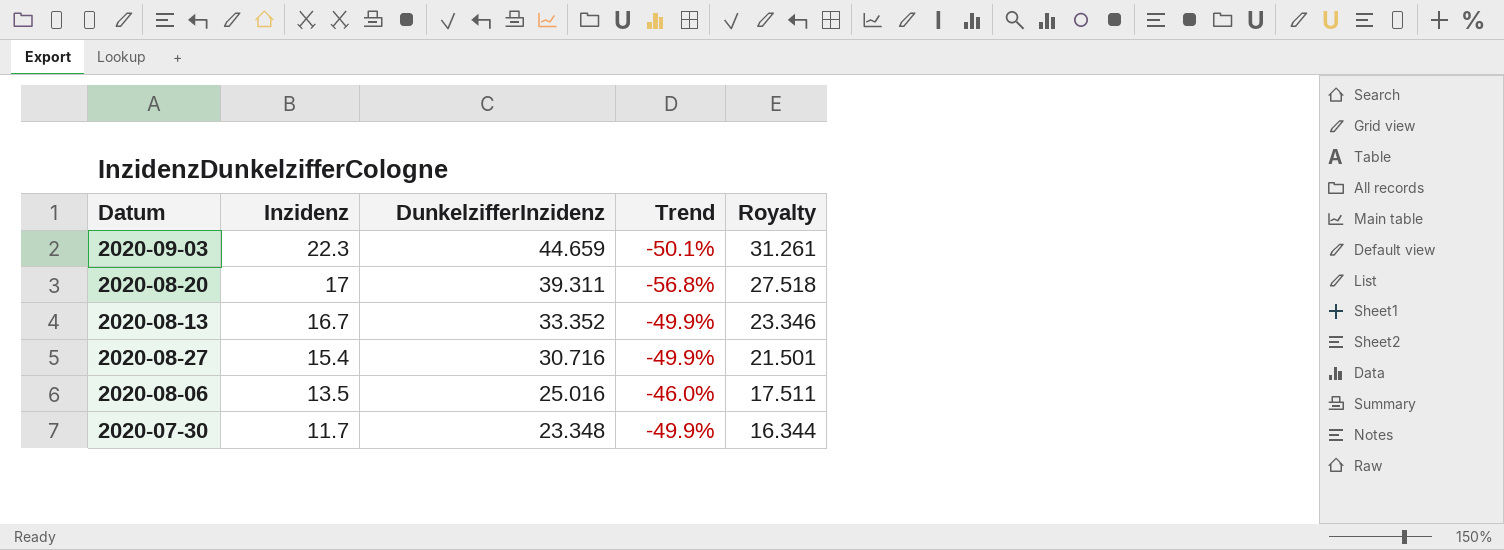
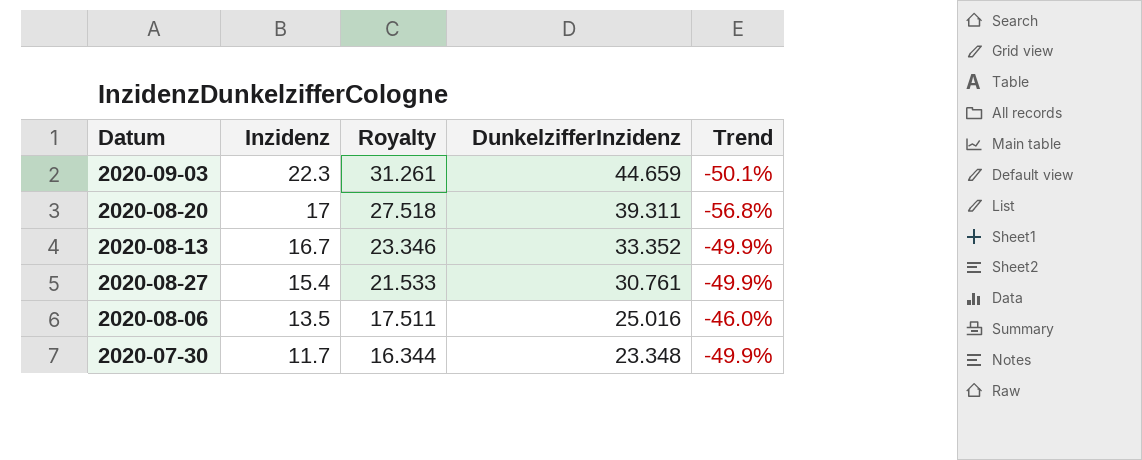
column Royalty | position: 5 -> 3
2020-08-27 | Royalty: 21.501 -> 21.533
2020-08-27 | DunkelzifferInzidenz: 30.716 -> 30.761

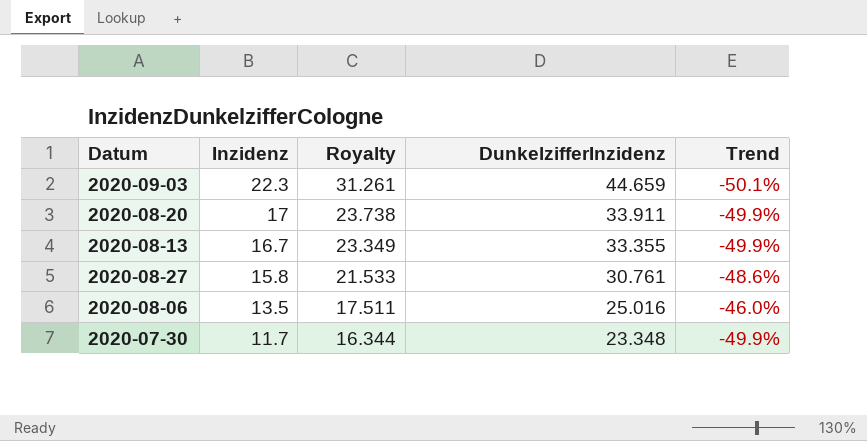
2020-08-20 | Royalty: 27.518 -> 23.738
2020-08-20 | DunkelzifferInzidenz: 39.311 -> 33.911
2020-08-20 | Trend: -56.8% -> -49.9%
2020-08-13 | Royalty: 23.346 -> 23.349
2020-08-13 | DunkelzifferInzidenz: 33.352 -> 33.355
2020-08-27 | Inzidenz: 15.4 -> 15.8
2020-08-27 | Trend: -49.9% -> -48.6%

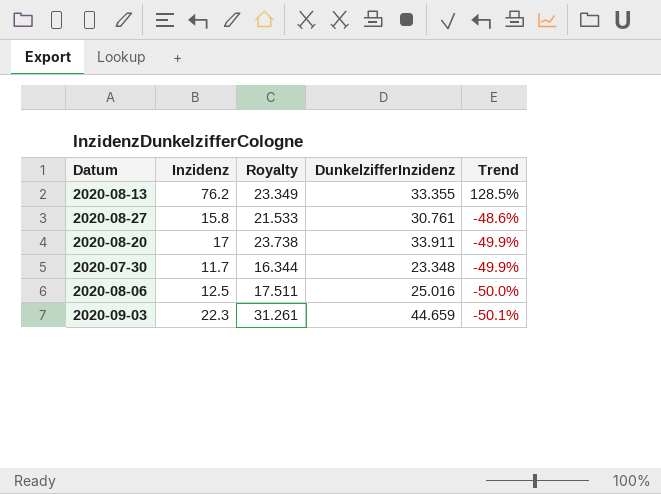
row order: Inzidenz descending -> Trend descending
2020-08-13 | Inzidenz: 16.7 -> 76.2
2020-08-13 | Trend: -49.9% -> 128.5%
2020-08-06 | Inzidenz: 13.5 -> 12.5
2020-08-06 | Trend: -46.0% -> -50.0%

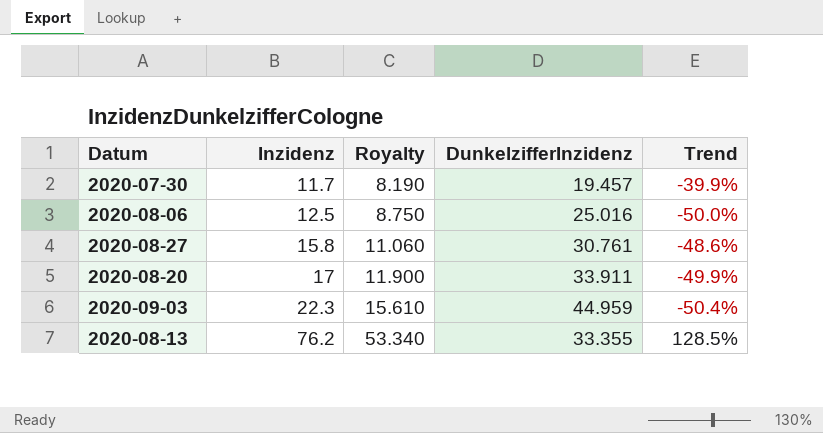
row order: Trend descending -> Inzidenz ascending
column Royalty | formula: [DunkelzifferInzidenz] * 0.7 -> [Inzidenz] * 0.7
2020-07-30 | DunkelzifferInzidenz: 23.348 -> 19.457
2020-07-30 | Trend: -49.9% -> -39.9%
2020-09-03 | DunkelzifferInzidenz: 44.659 -> 44.959
2020-09-03 | Trend: -50.1% -> -50.4%

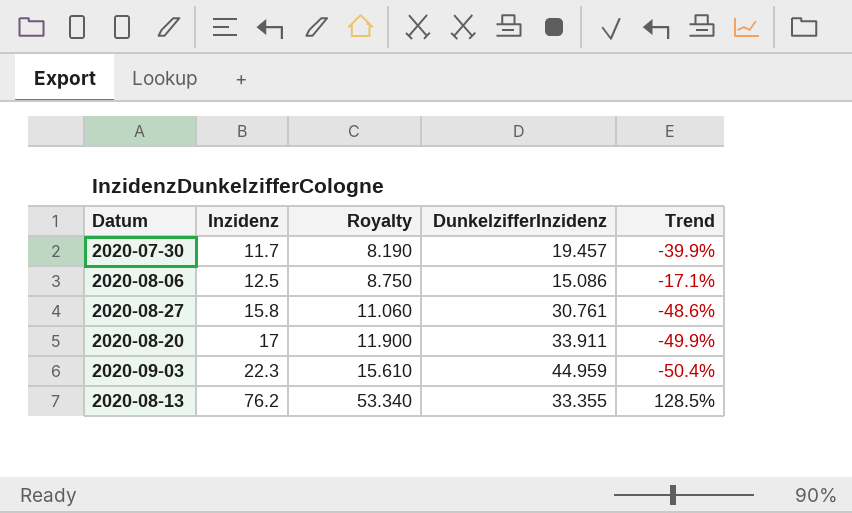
2020-08-06 | DunkelzifferInzidenz: 25.016 -> 15.086
2020-08-06 | Trend: -50.0% -> -17.1%

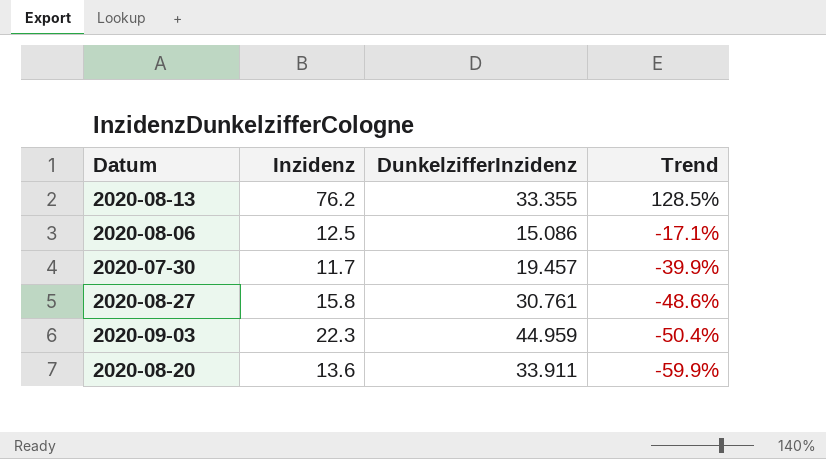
row order: Inzidenz ascending -> Trend descending
column Royalty | formula: [Inzidenz] * 0.7 -> none
2020-08-20 | Inzidenz: 17 -> 13.6
2020-08-20 | Trend: -49.9% -> -59.9%

